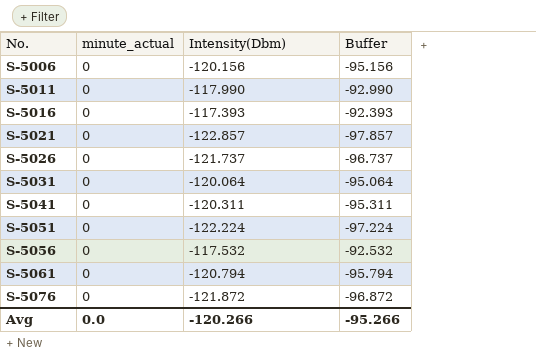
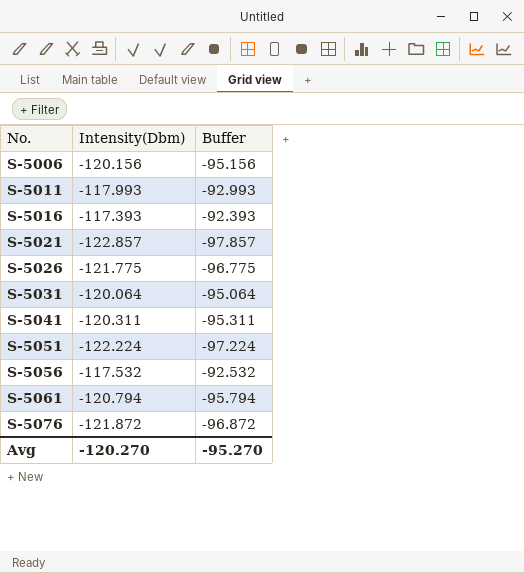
column minute_actual | position: 2 -> none
S-5011 | Intensity(Dbm): -117.990 -> -117.993
S-5011 | Buffer: -92.990 -> -92.993
S-5026 | Intensity(Dbm): -121.737 -> -121.775
S-5026 | Buffer: -96.737 -> -96.775
Avg | Intensity(Dbm): -120.266 -> -120.270
Avg | Buffer: -95.266 -> -95.270

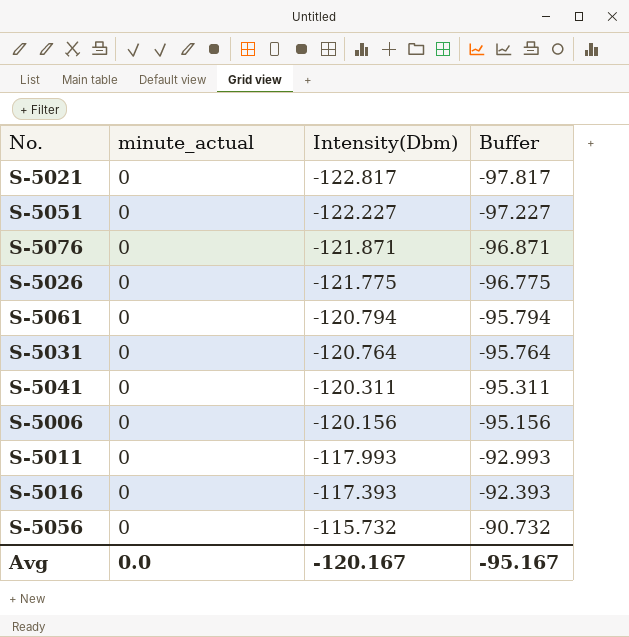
row order: No. ascending -> Intensity(Dbm) ascending
column minute_actual | position: none -> 2
S-5021 | Intensity(Dbm): -122.857 -> -122.817
S-5021 | Buffer: -97.857 -> -97.817
S-5051 | Intensity(Dbm): -122.224 -> -122.227
S-5051 | Buffer: -97.224 -> -97.227
S-5076 | Intensity(Dbm): -121.872 -> -121.871
S-5076 | Buffer: -96.872 -> -96.871
S-5031 | Intensity(Dbm): -120.064 -> -120.764
S-5031 | Buffer: -95.064 -> -95.764
S-5056 | Intensity(Dbm): -117.532 -> -115.732
S-5056 | Buffer: -92.532 -> -90.732
Avg | Intensity(Dbm): -120.270 -> -120.167
Avg | Buffer: -95.270 -> -95.167

